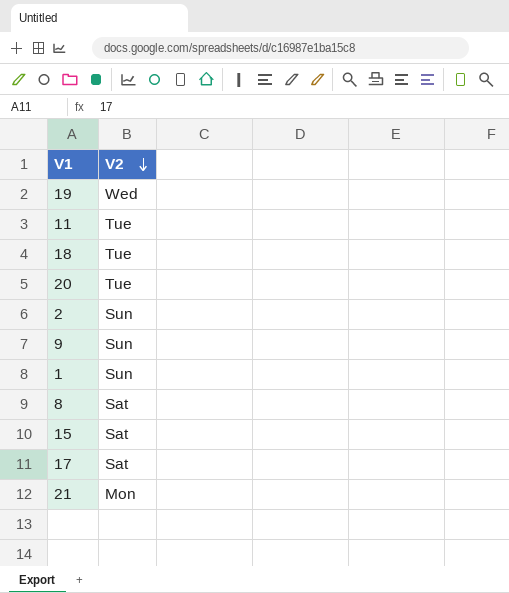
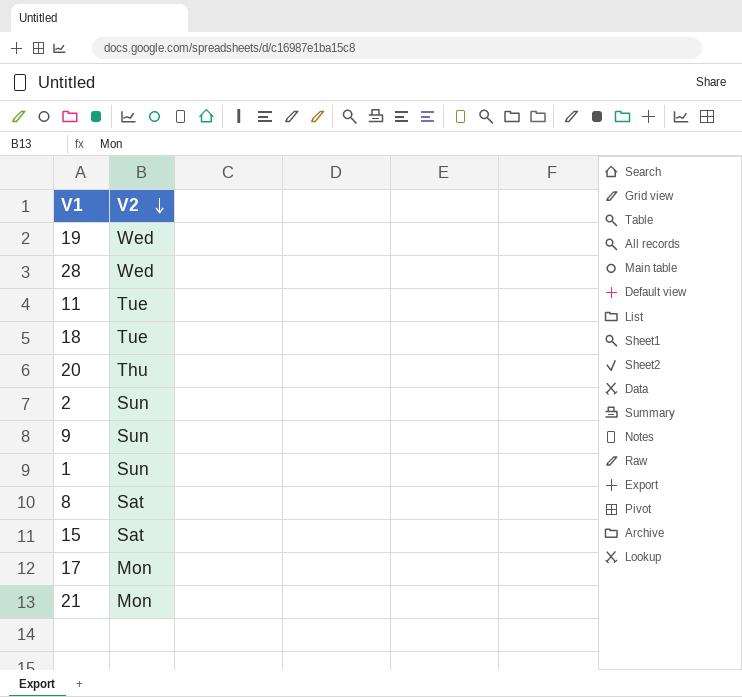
row 28: none -> Wed
20 | V2: Tue -> Thu
17 | V2: Sat -> Mon

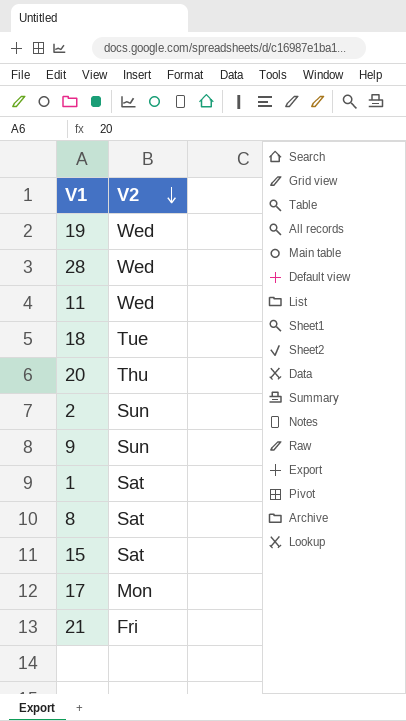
11 | V2: Tue -> Wed
1 | V2: Sun -> Sat
21 | V2: Mon -> Fri

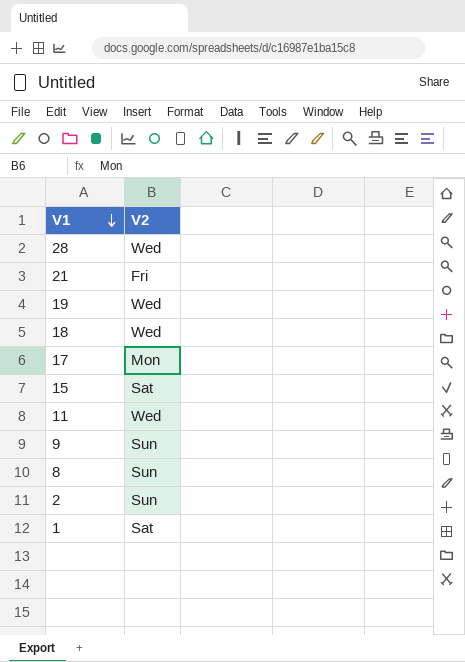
row order: V2 descending -> V1 descending
row 20: Thu -> none
18 | V2: Tue -> Wed
8 | V2: Sat -> Sun

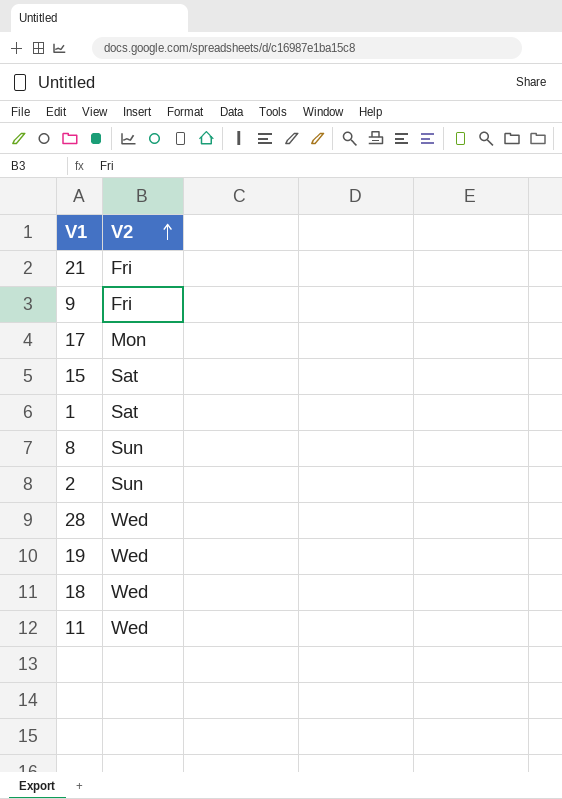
row order: V1 descending -> V2 ascending
9 | V2: Sun -> Fri

